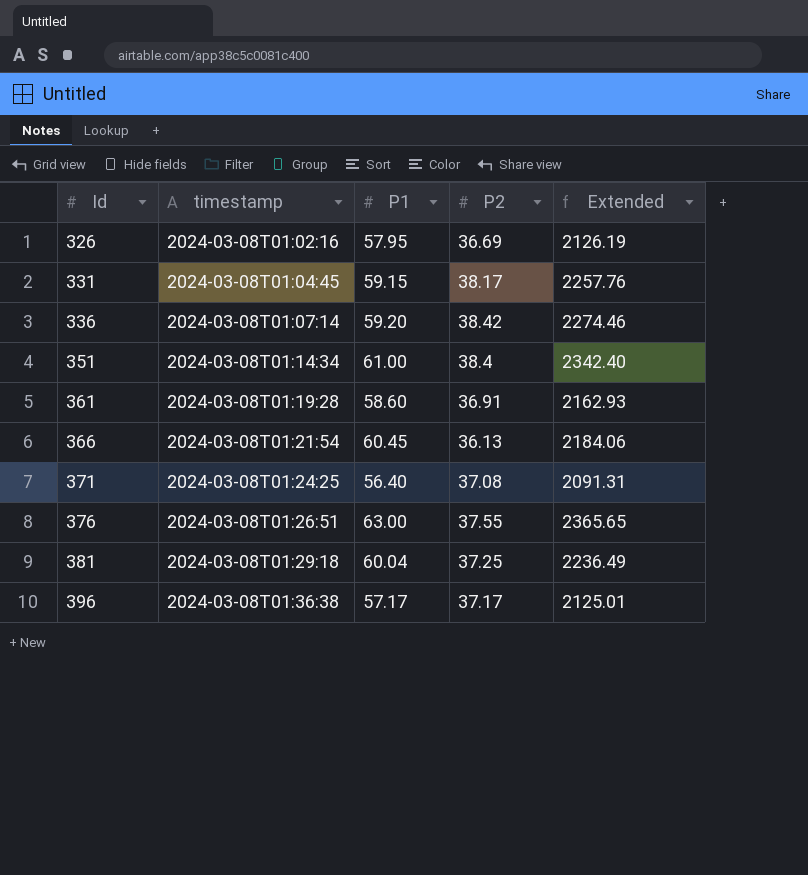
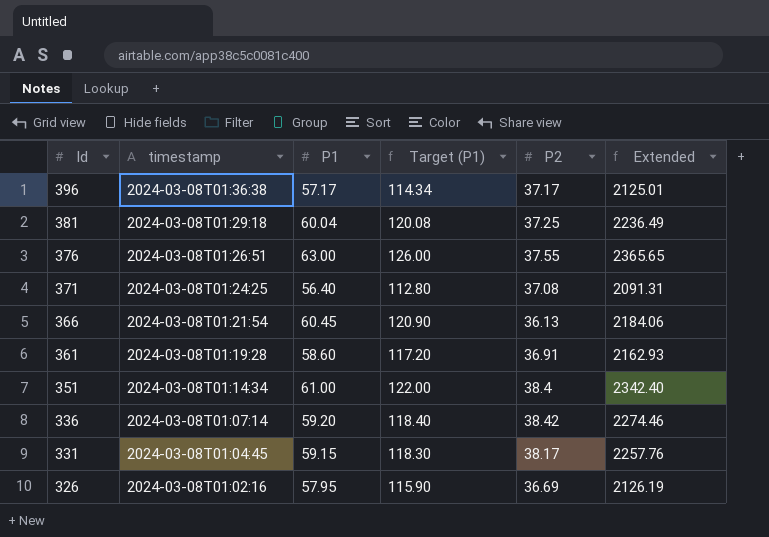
row order: Id ascending -> Id descending
column Target (P1) | formula: none -> [P1] * 2

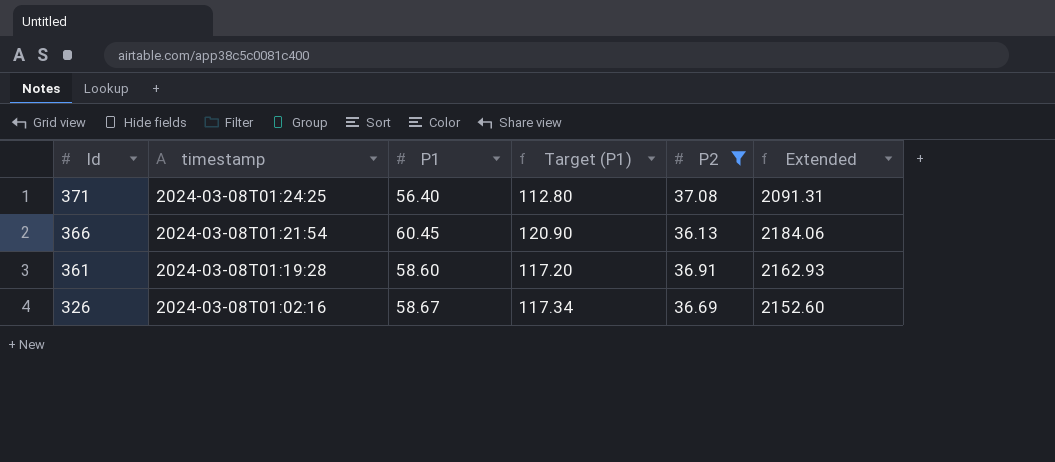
filter: none -> P2 <= 37.08
326 | P1: 57.95 -> 58.67
326 | Target (P1): 115.90 -> 117.34
326 | Extended: 2126.19 -> 2152.60

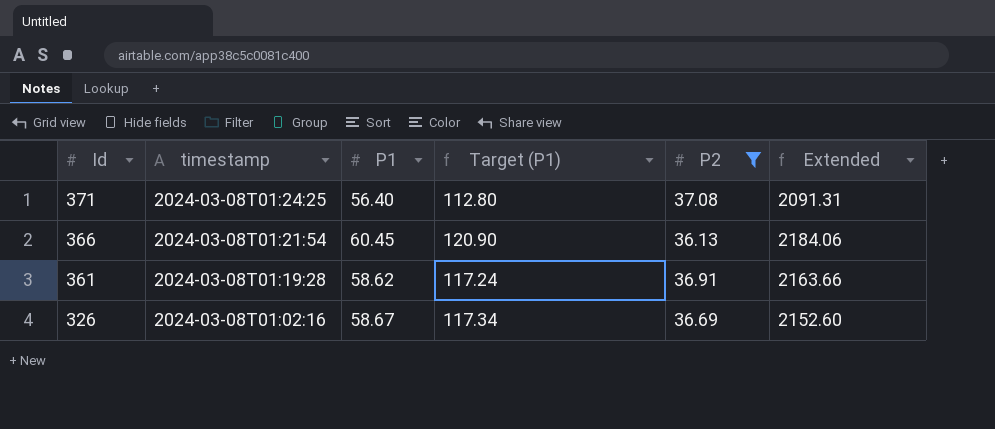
361 | P1: 58.60 -> 58.62
361 | Target (P1): 117.20 -> 117.24
361 | Extended: 2162.93 -> 2163.66

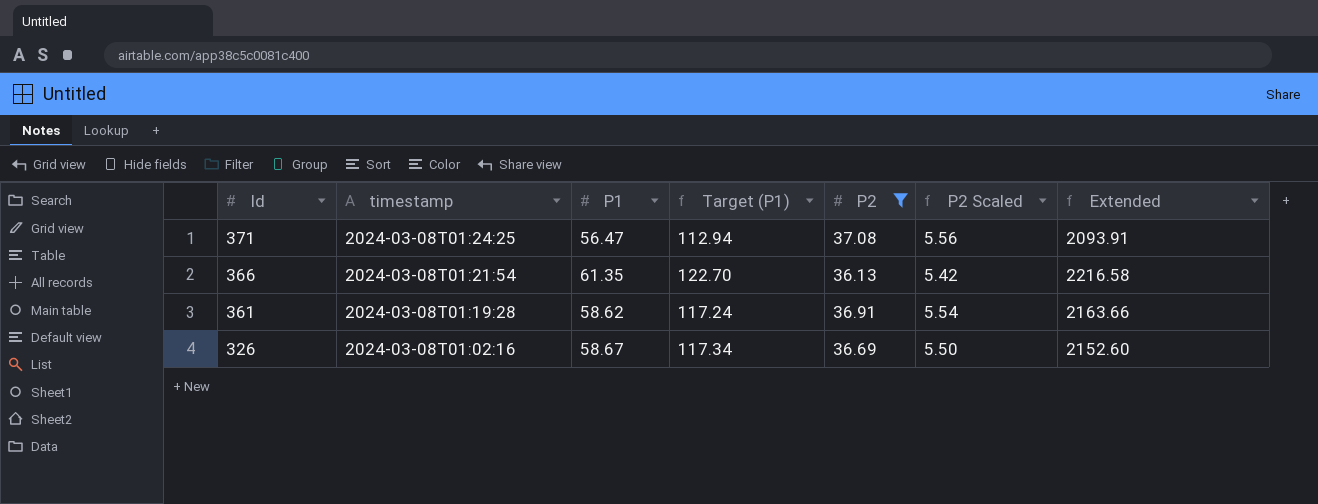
column P2 Scaled | formula: none -> [P2] * 0.15
371 | P1: 56.40 -> 56.47
371 | Target (P1): 112.80 -> 112.94
371 | Extended: 2091.31 -> 2093.91
366 | P1: 60.45 -> 61.35
366 | Target (P1): 120.90 -> 122.70
366 | Extended: 2184.06 -> 2216.58

